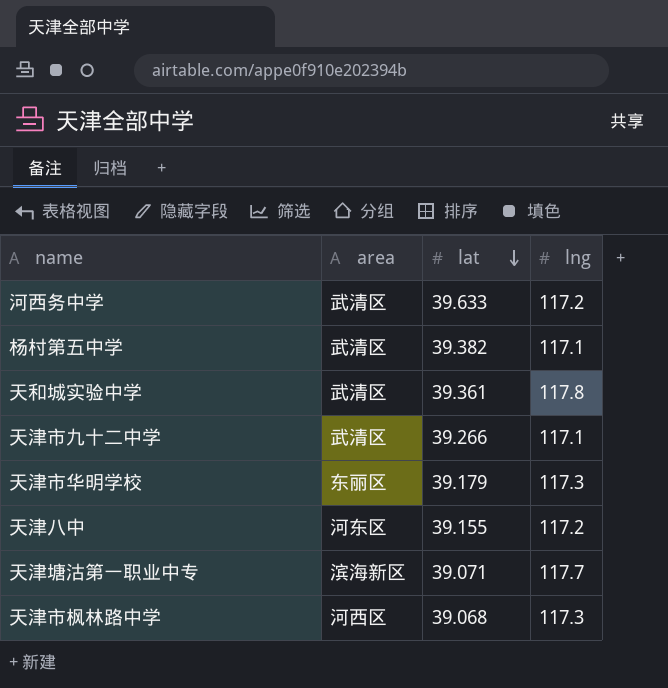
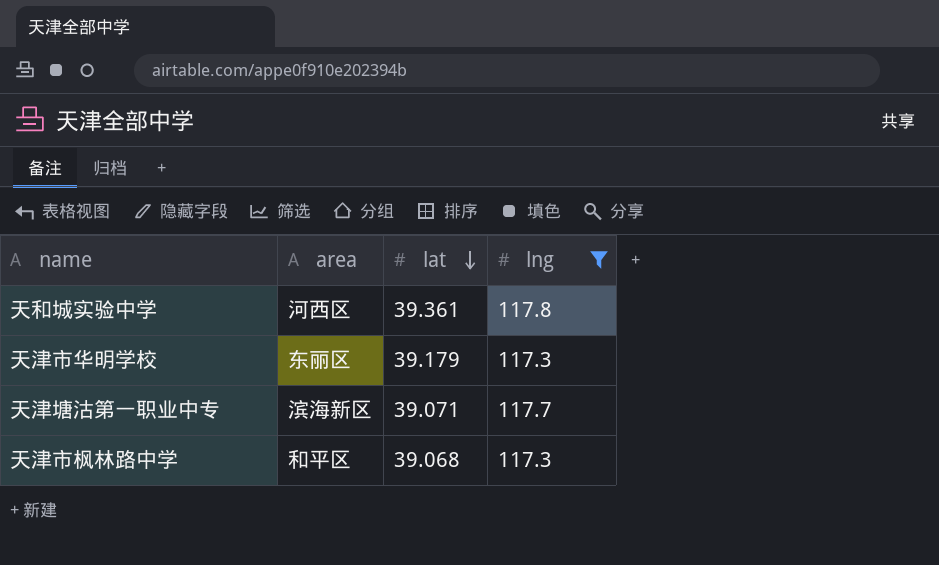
filter: none -> lng >= 117.3
天和城实验中学 | area: 武清区 -> 河西区
天津市枫林路中学 | area: 河西区 -> 和平区

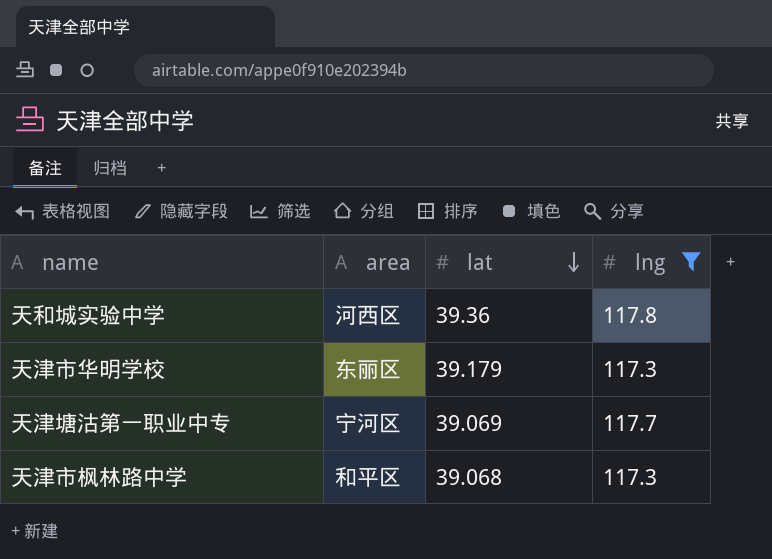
天和城实验中学 | lat: 39.361 -> 39.36
天津塘沽第一职业中专 | area: 滨海新区 -> 宁河区
天津塘沽第一职业中专 | lat: 39.071 -> 39.069

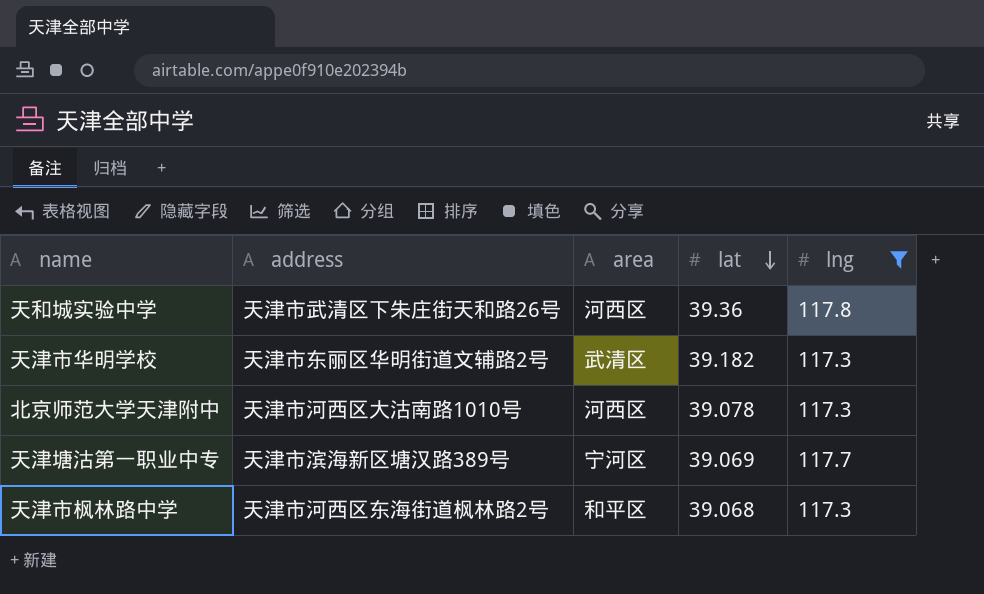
column address | position: none -> 2
天津市华明学校 | area: 东丽区 -> 武清区
天津市华明学校 | lat: 39.179 -> 39.182
row 北京师范大学天津附中: none -> 天津市河西区大沽南路1010号 | 河西区 | 39.078 | 117.3

